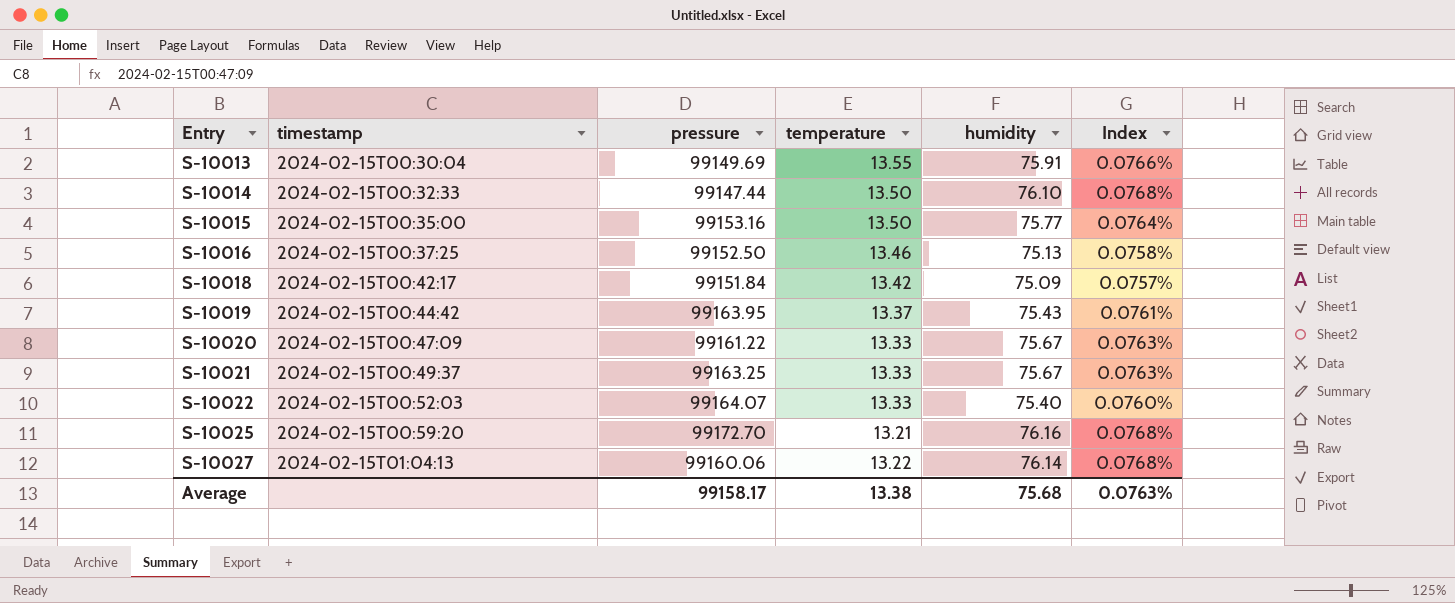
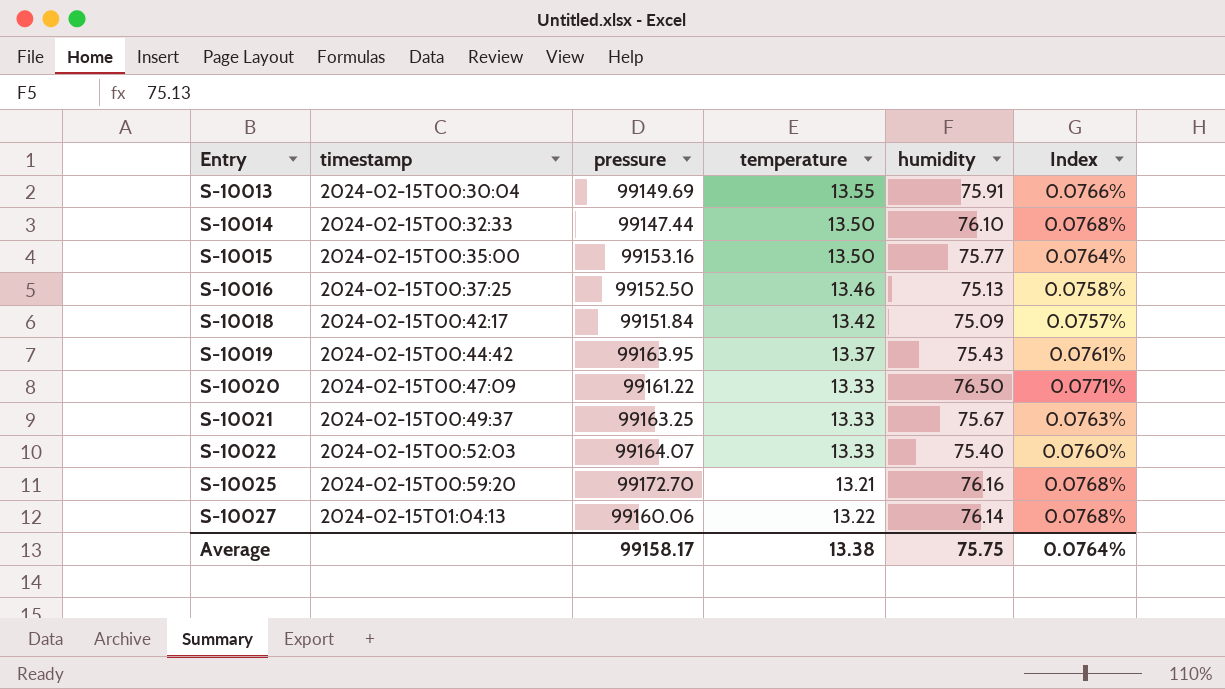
S-10020 | humidity: 75.67 -> 76.50
S-10020 | Index: 0.0763% -> 0.0771%
Average | humidity: 75.68 -> 75.75
Average | Index: 0.0763% -> 0.0764%

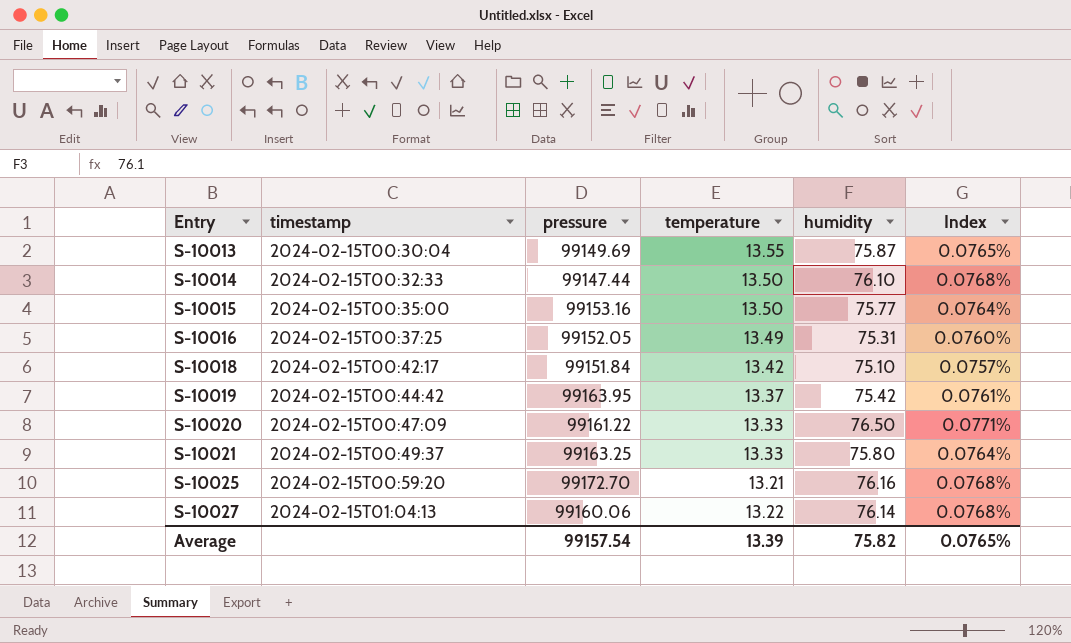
row S-10022: 2024-02-15T00:52:03 | 99164.07 | 13.33 | 75.40 | 0.0760% -> none
S-10013 | humidity: 75.91 -> 75.87
S-10013 | Index: 0.0766% -> 0.0765%
S-10016 | pressure: 99152.50 -> 99152.05
S-10016 | temperature: 13.46 -> 13.49
S-10016 | humidity: 75.13 -> 75.31
S-10016 | Index: 0.0758% -> 0.0760%
S-10018 | humidity: 75.09 -> 75.10
S-10019 | humidity: 75.43 -> 75.42
S-10021 | humidity: 75.67 -> 75.80
S-10021 | Index: 0.0763% -> 0.0764%
Average | pressure: 99158.17 -> 99157.54
Average | temperature: 13.38 -> 13.39
Average | humidity: 75.75 -> 75.82
Average | Index: 0.0764% -> 0.0765%

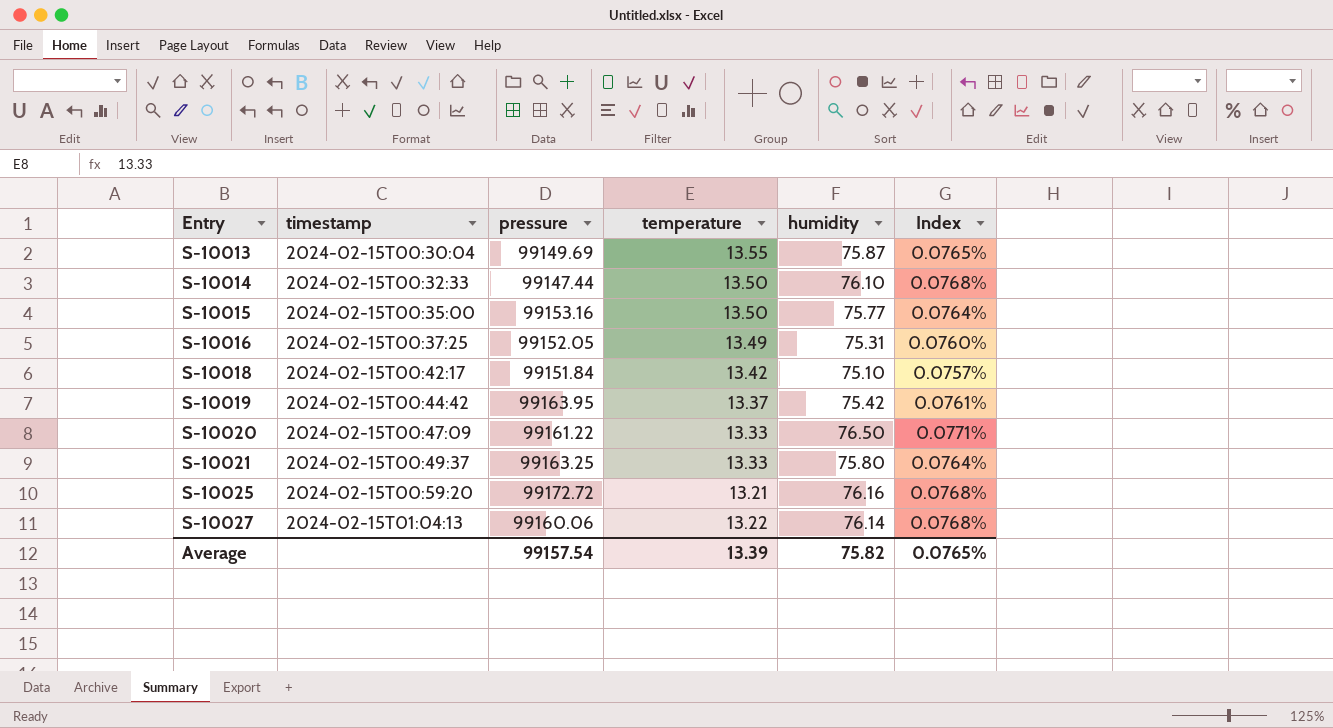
S-10025 | pressure: 99172.70 -> 99172.72

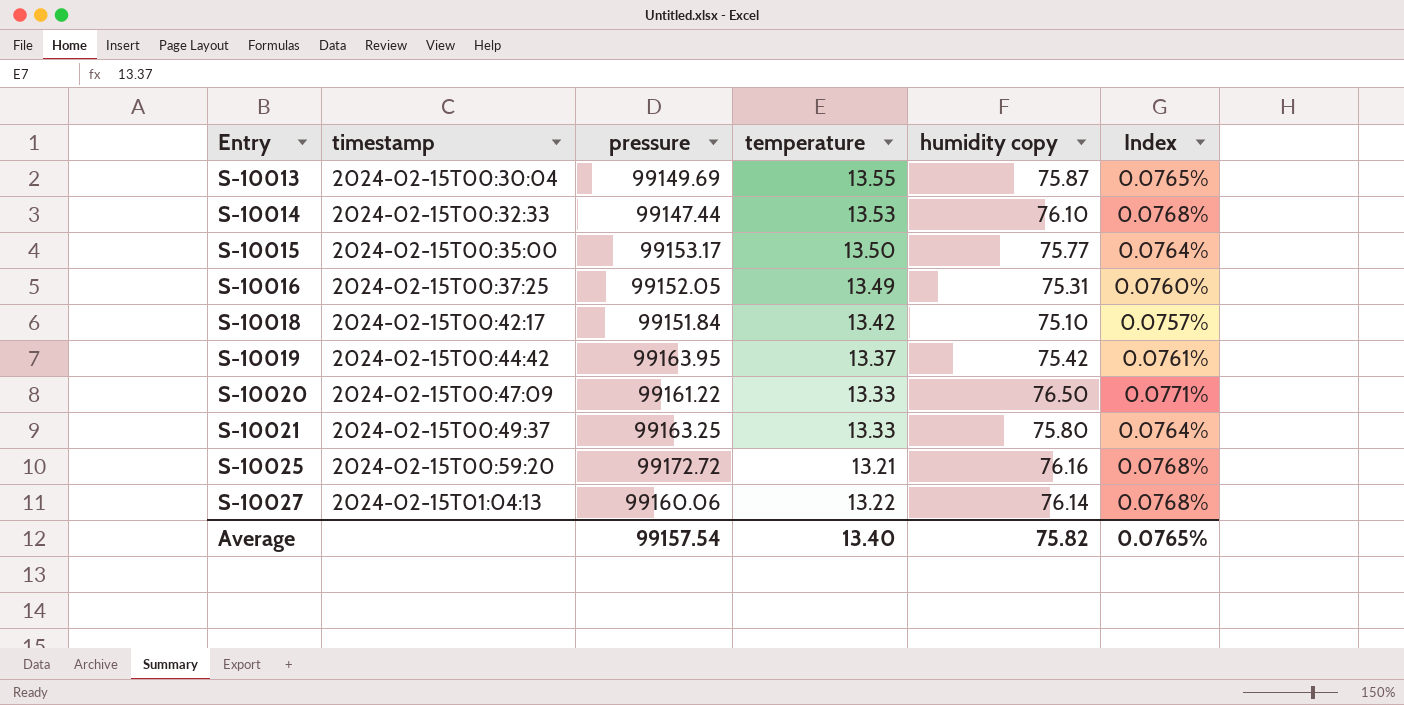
column name: humidity -> humidity copy
S-10014 | temperature: 13.50 -> 13.53
S-10015 | pressure: 99153.16 -> 99153.17
Average | temperature: 13.39 -> 13.40

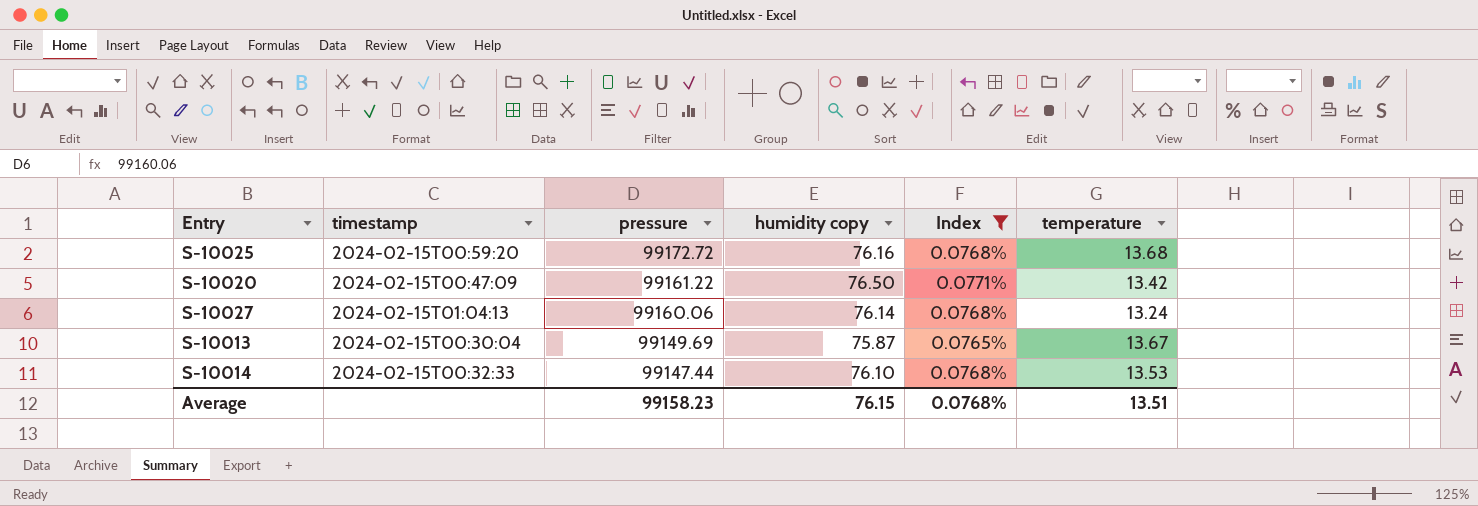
filter: none -> Index >= 0.0765%
row order: Entry ascending -> pressure descending
column temperature | position: 4 -> 6
S-10025 | temperature: 13.21 -> 13.68
S-10020 | temperature: 13.33 -> 13.42
S-10027 | temperature: 13.22 -> 13.24
S-10013 | temperature: 13.55 -> 13.67
Average | pressure: 99157.54 -> 99158.23
Average | humidity copy: 75.82 -> 76.15
Average | Index: 0.0765% -> 0.0768%
Average | temperature: 13.40 -> 13.51

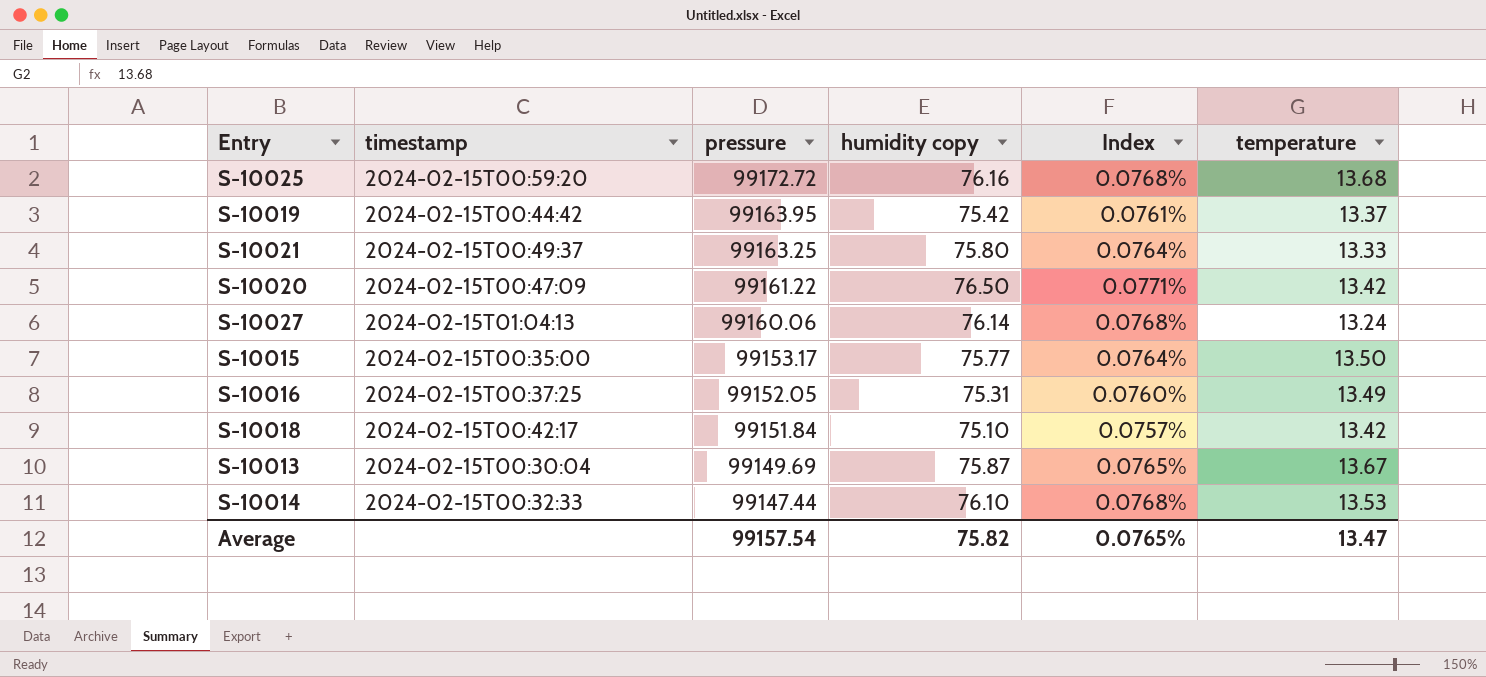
filter: Index >= 0.0765% -> none
Average | pressure: 99158.23 -> 99157.54
Average | humidity copy: 76.15 -> 75.82
Average | Index: 0.0768% -> 0.0765%
Average | temperature: 13.51 -> 13.47

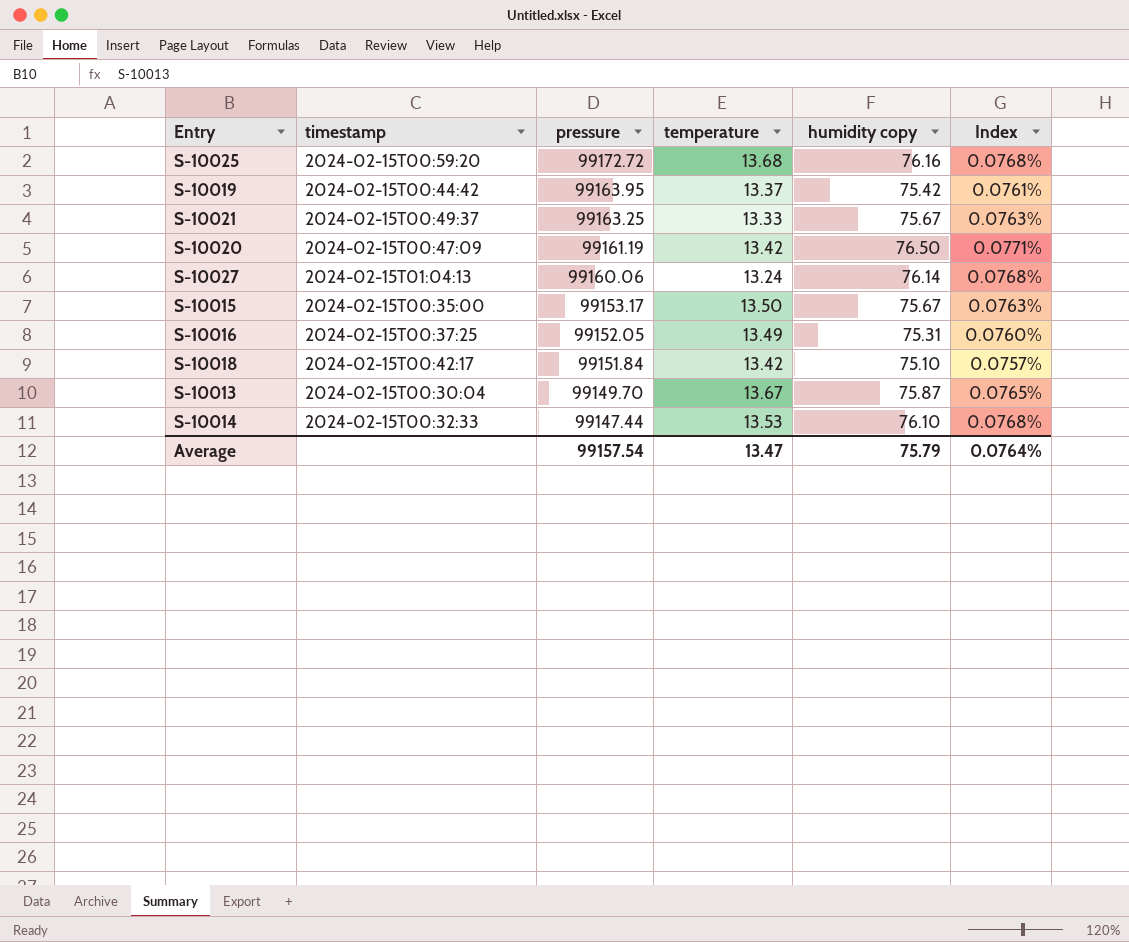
column temperature | position: 6 -> 4
S-10021 | humidity copy: 75.80 -> 75.67
S-10021 | Index: 0.0764% -> 0.0763%
S-10020 | pressure: 99161.22 -> 99161.19
S-10015 | humidity copy: 75.77 -> 75.67
S-10015 | Index: 0.0764% -> 0.0763%
S-10013 | pressure: 99149.69 -> 99149.70
Average | humidity copy: 75.82 -> 75.79
Average | Index: 0.0765% -> 0.0764%

